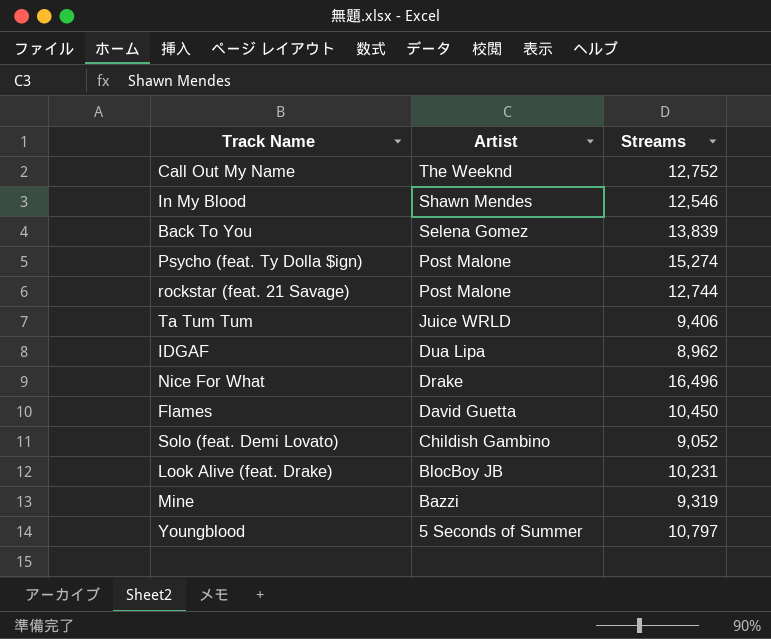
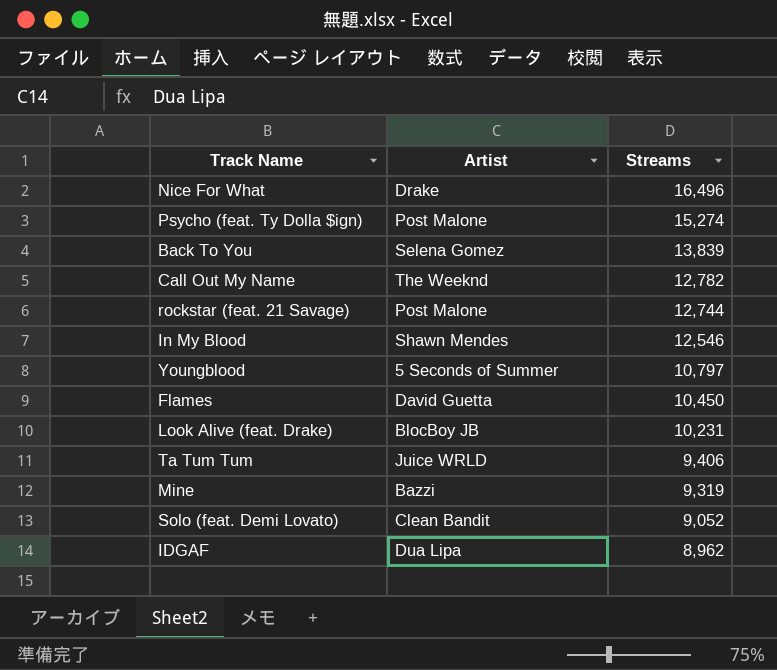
row order: Artist descending -> Streams descending
Call Out My Name | Streams: 12,752 -> 12,782
Solo (feat. Demi Lovato) | Artist: Childish Gambino -> Clean Bandit

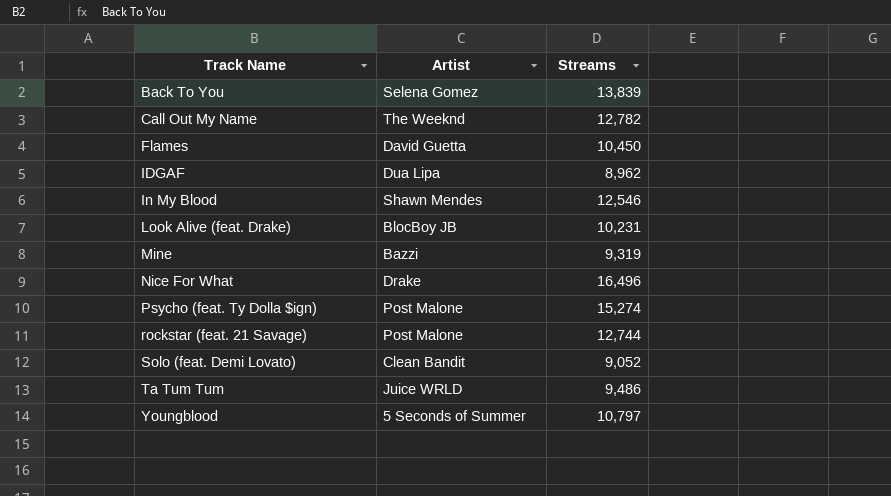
row order: Streams descending -> Track Name ascending
Ta Tum Tum | Streams: 9,406 -> 9,486

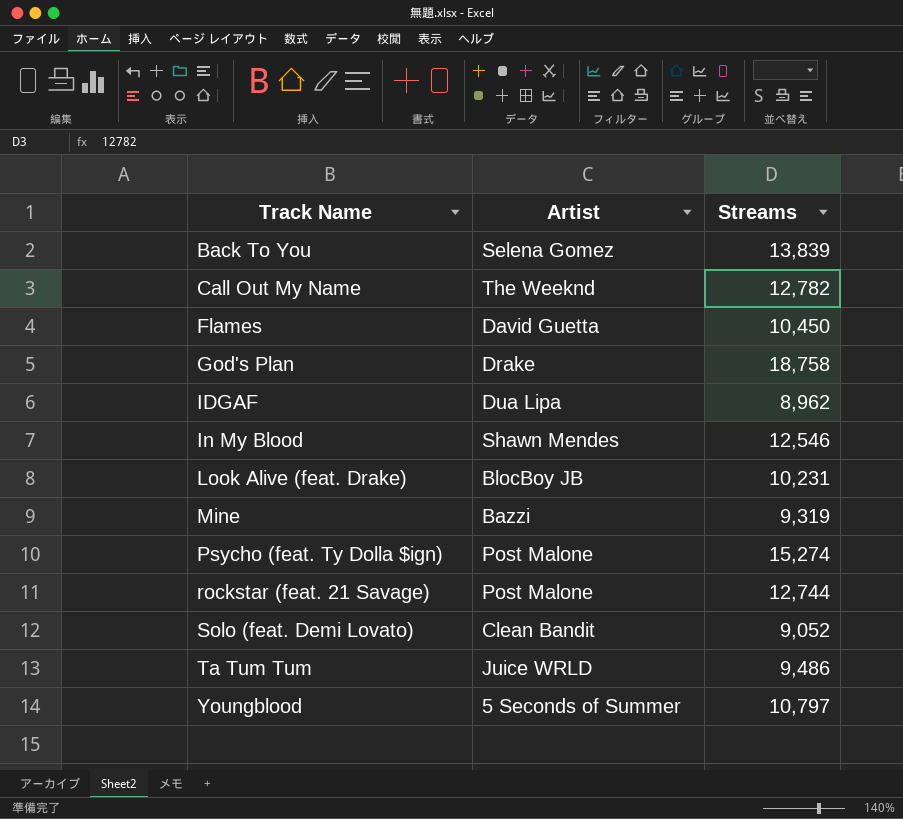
row Nice For What: Drake | 16,496 -> none
row God's Plan: none -> Drake | 18,758

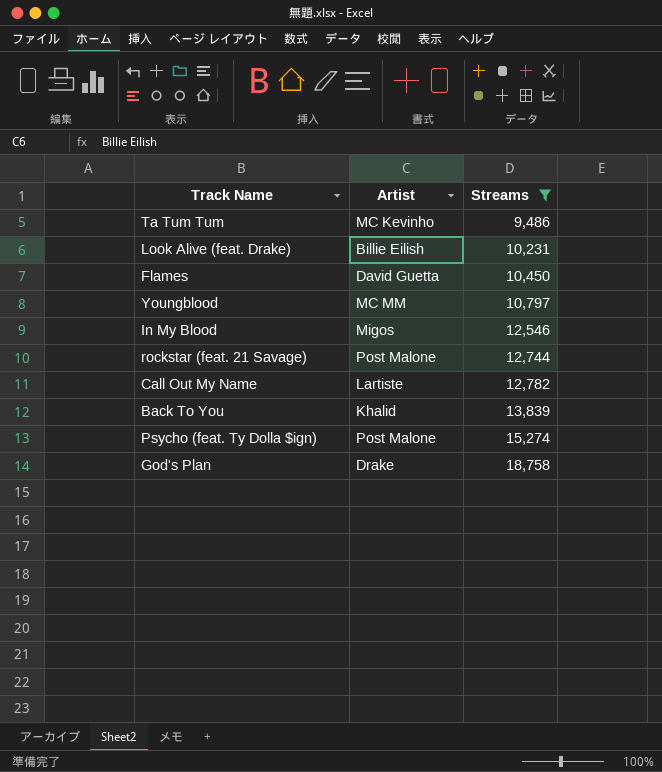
filter: none -> Streams >= 9,486
row order: Track Name ascending -> Streams ascending
Ta Tum Tum | Artist: Juice WRLD -> MC Kevinho
Look Alive (feat. Drake) | Artist: BlocBoy JB -> Billie Eilish
Youngblood | Artist: 5 Seconds of Summer -> MC MM
In My Blood | Artist: Shawn Mendes -> Migos
Call Out My Name | Artist: The Weeknd -> Lartiste
Back To You | Artist: Selena Gomez -> Khalid

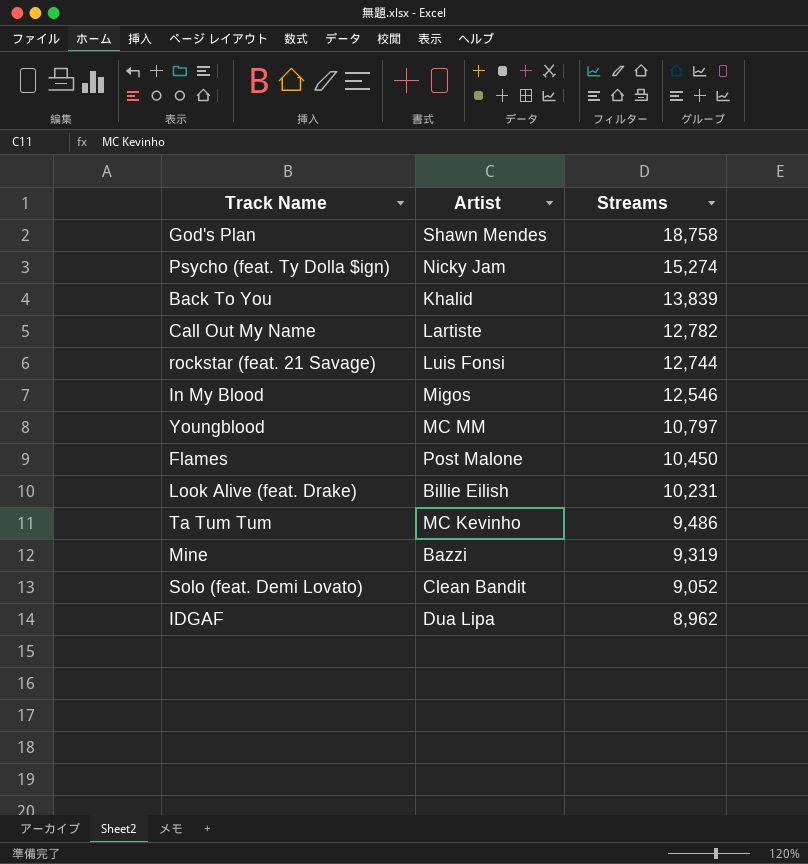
filter: Streams >= 9,486 -> none
row order: Streams ascending -> Streams descending
God's Plan | Artist: Drake -> Shawn Mendes
Psycho (feat. Ty Dolla $ign) | Artist: Post Malone -> Nicky Jam
rockstar (feat. 21 Savage) | Artist: Post Malone -> Luis Fonsi
Flames | Artist: David Guetta -> Post Malone

